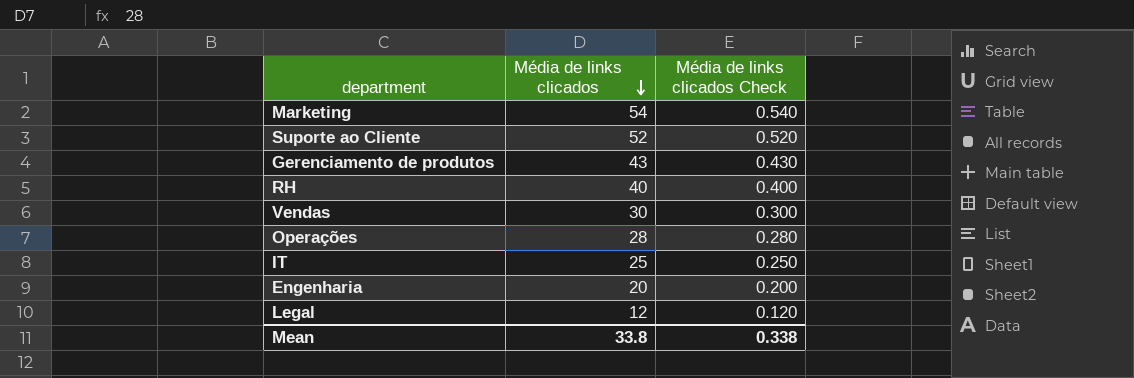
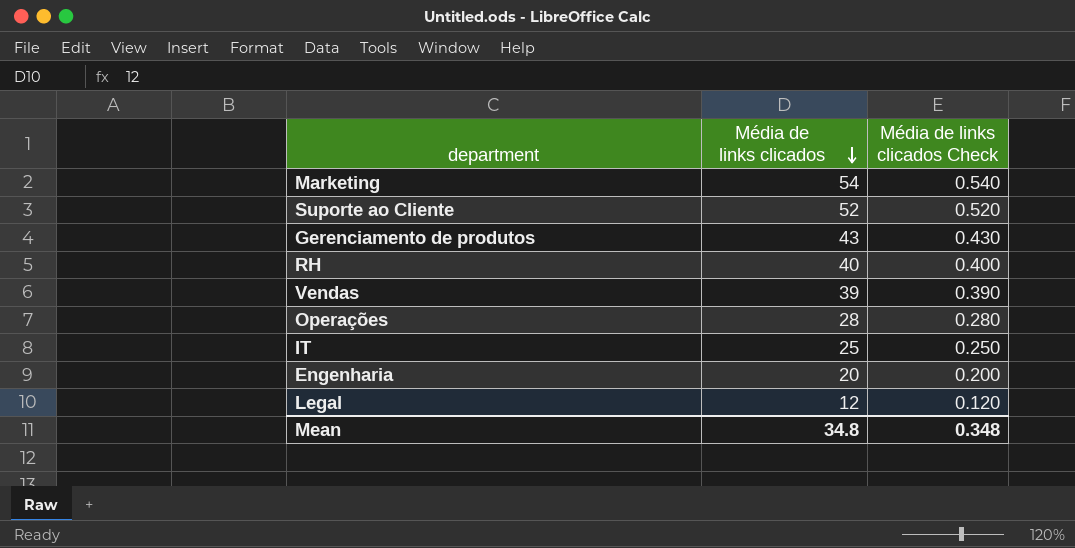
Vendas | Média de links clicados: 30 -> 39
Vendas | Média de links clicados Check: 0.300 -> 0.390
Mean | Média de links clicados: 33.8 -> 34.8
Mean | Média de links clicados Check: 0.338 -> 0.348

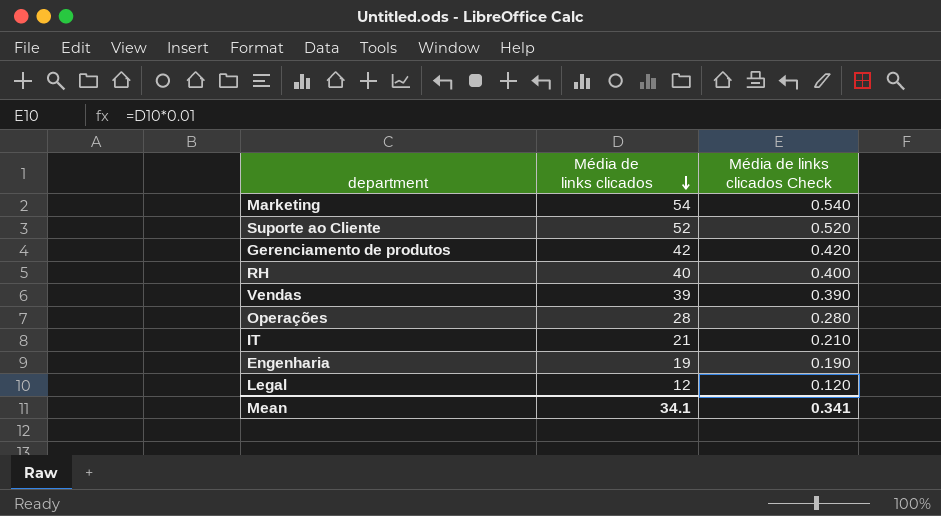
Gerenciamento de produtos | Média de links clicados: 43 -> 42
Gerenciamento de produtos | Média de links clicados Check: 0.430 -> 0.420
IT | Média de links clicados: 25 -> 21
IT | Média de links clicados Check: 0.250 -> 0.210
Engenharia | Média de links clicados: 20 -> 19
Engenharia | Média de links clicados Check: 0.200 -> 0.190
Mean | Média de links clicados: 34.8 -> 34.1
Mean | Média de links clicados Check: 0.348 -> 0.341

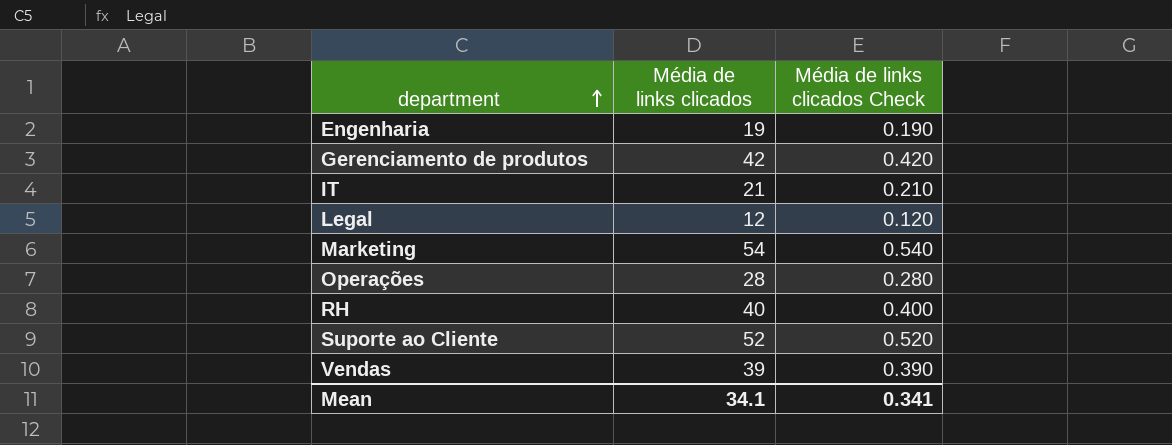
row order: Média de links clicados descending -> department ascending

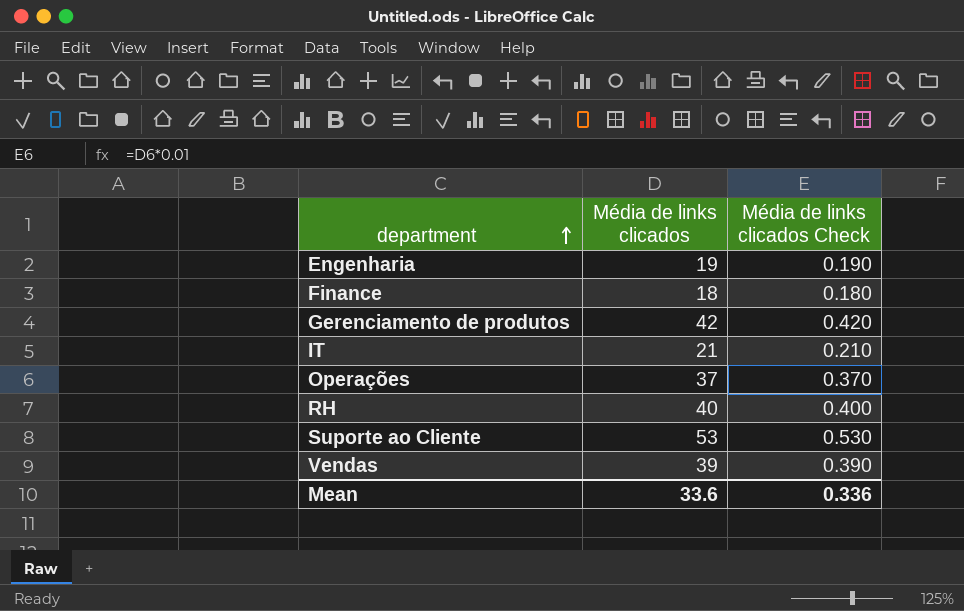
row Legal: 12 | 0.120 -> none
row Marketing: 54 | 0.540 -> none
row Finance: none -> 18 | 0.180
Operações | Média de links clicados: 28 -> 37
Operações | Média de links clicados Check: 0.280 -> 0.370
Suporte ao Cliente | Média de links clicados: 52 -> 53
Suporte ao Cliente | Média de links clicados Check: 0.520 -> 0.530
Mean | Média de links clicados: 34.1 -> 33.6
Mean | Média de links clicados Check: 0.341 -> 0.336

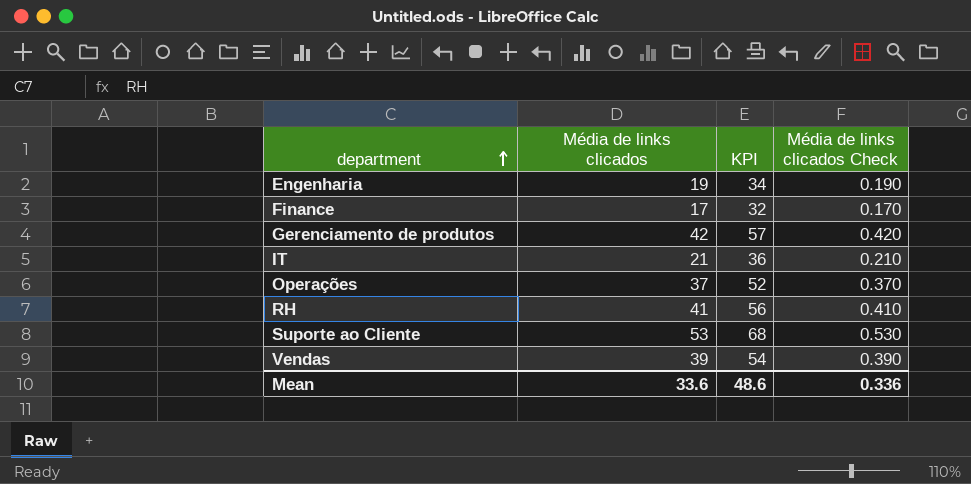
column KPI | formula: none -> [Média de links clicados] + 15
Finance | Média de links clicados: 18 -> 17
Finance | Média de links clicados Check: 0.180 -> 0.170
RH | Média de links clicados: 40 -> 41
RH | Média de links clicados Check: 0.400 -> 0.410

